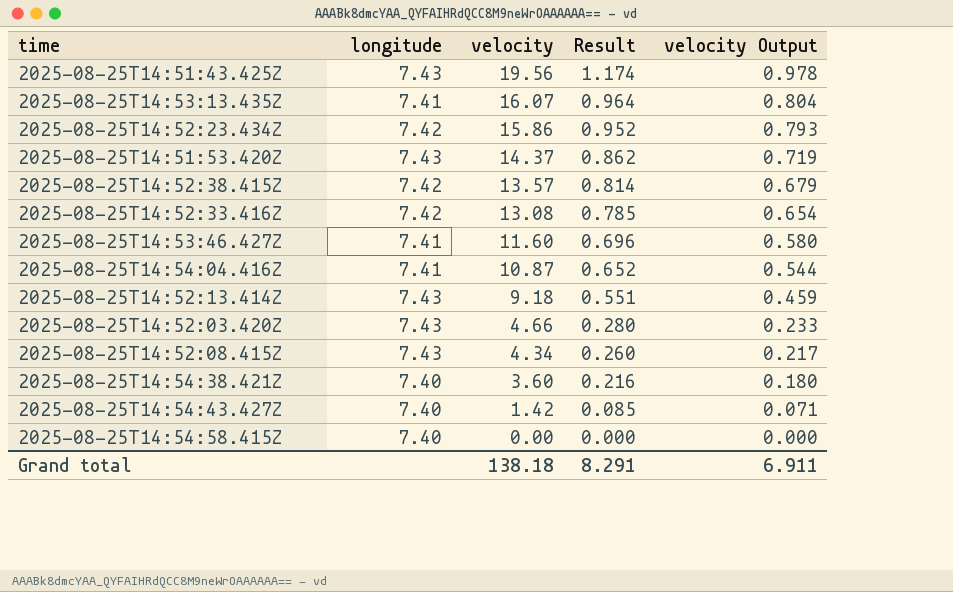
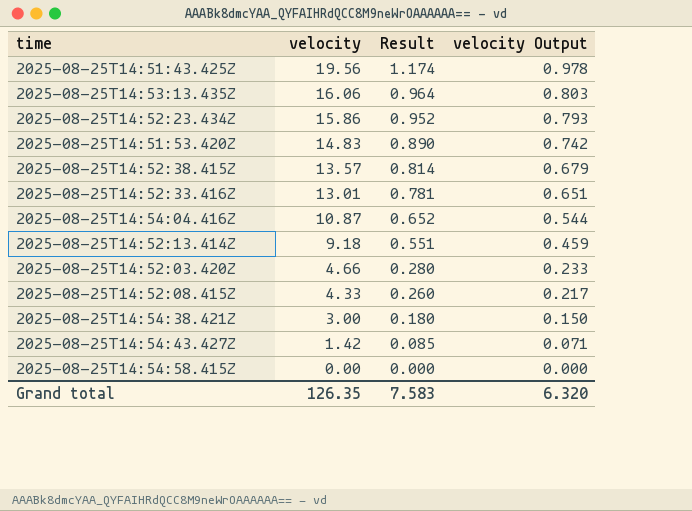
column longitude | position: 2 -> none
row 2025-08-25T14:53:46.427Z: 7.41 | 11.60 | 0.696 | 0.580 -> none
2025-08-25T14:53:13.435Z | velocity: 16.07 -> 16.06
2025-08-25T14:53:13.435Z | velocity Output: 0.804 -> 0.803
2025-08-25T14:51:53.420Z | velocity: 14.37 -> 14.83
2025-08-25T14:51:53.420Z | Result: 0.862 -> 0.890
2025-08-25T14:51:53.420Z | velocity Output: 0.719 -> 0.742
2025-08-25T14:52:33.416Z | velocity: 13.08 -> 13.01
2025-08-25T14:52:33.416Z | Result: 0.785 -> 0.781
2025-08-25T14:52:33.416Z | velocity Output: 0.654 -> 0.651
2025-08-25T14:52:08.415Z | velocity: 4.34 -> 4.33
2025-08-25T14:54:38.421Z | velocity: 3.60 -> 3.00
2025-08-25T14:54:38.421Z | Result: 0.216 -> 0.180
2025-08-25T14:54:38.421Z | velocity Output: 0.180 -> 0.150
Grand total | velocity: 138.18 -> 126.35
Grand total | Result: 8.291 -> 7.583
Grand total | velocity Output: 6.911 -> 6.320

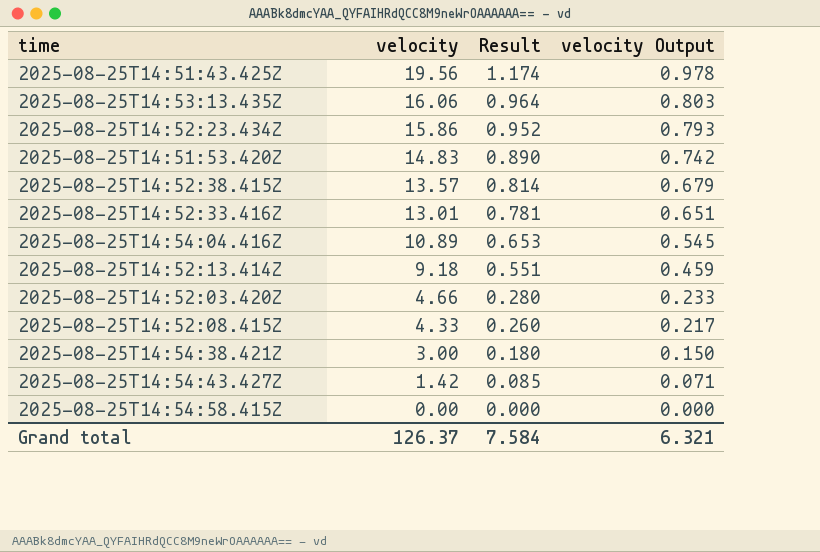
2025-08-25T14:54:04.416Z | velocity: 10.87 -> 10.89
2025-08-25T14:54:04.416Z | Result: 0.652 -> 0.653
2025-08-25T14:54:04.416Z | velocity Output: 0.544 -> 0.545
Grand total | velocity: 126.35 -> 126.37
Grand total | Result: 7.583 -> 7.584
Grand total | velocity Output: 6.320 -> 6.321

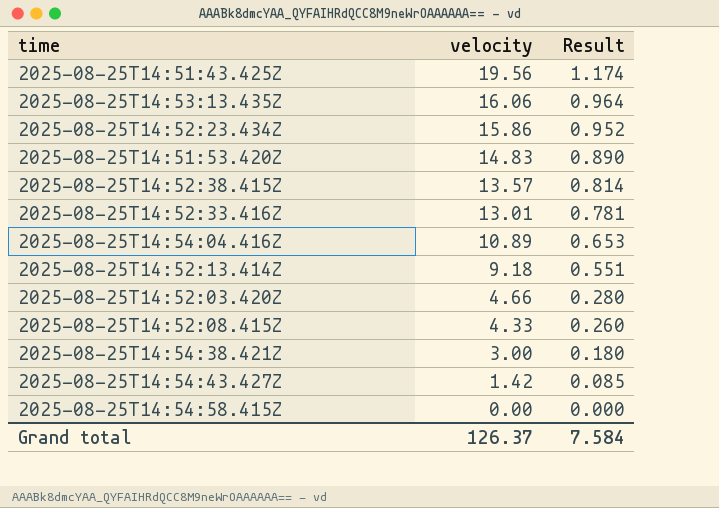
column velocity Output | formula: [velocity] * 0.05 -> none

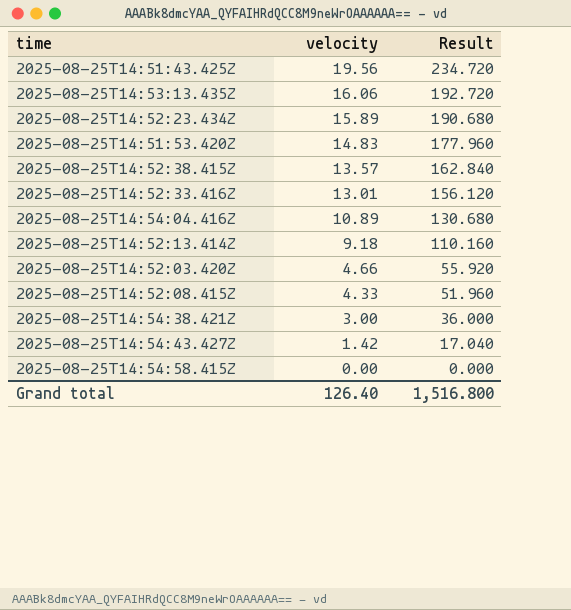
column Result | formula: [velocity] * 0.06 -> [velocity] * 12
2025-08-25T14:52:23.434Z | velocity: 15.86 -> 15.89
Grand total | velocity: 126.37 -> 126.40
Grand total | Result: 7.584 -> 1,516.800

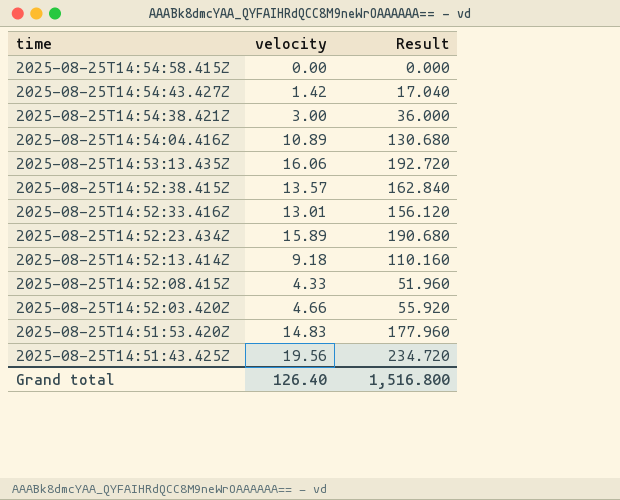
row order: velocity descending -> time descending

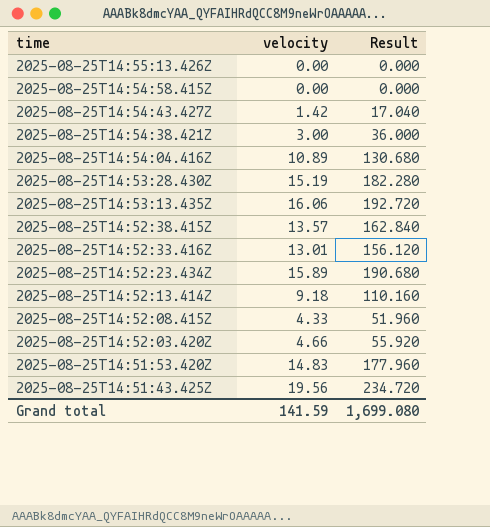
row 2025-08-25T14:55:13.426Z: none -> 0.00 | 0.000
row 2025-08-25T14:53:28.430Z: none -> 15.19 | 182.280
Grand total | velocity: 126.40 -> 141.59
Grand total | Result: 1,516.800 -> 1,699.080

